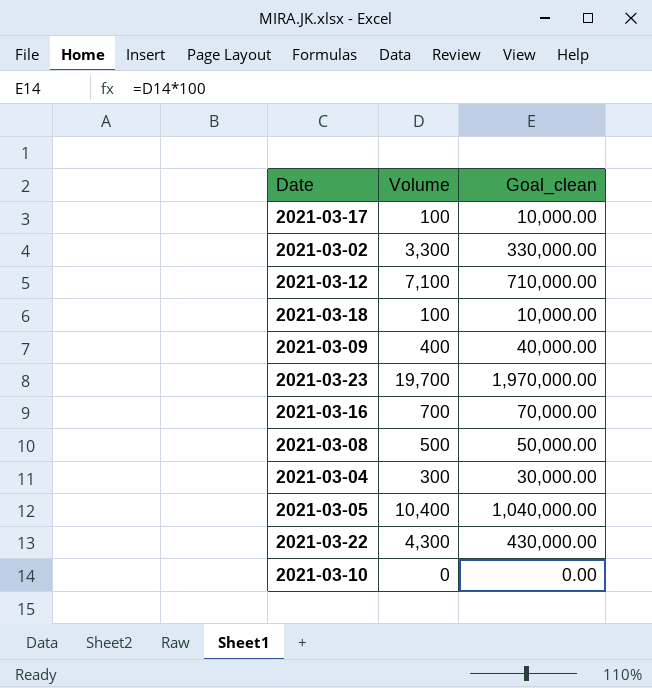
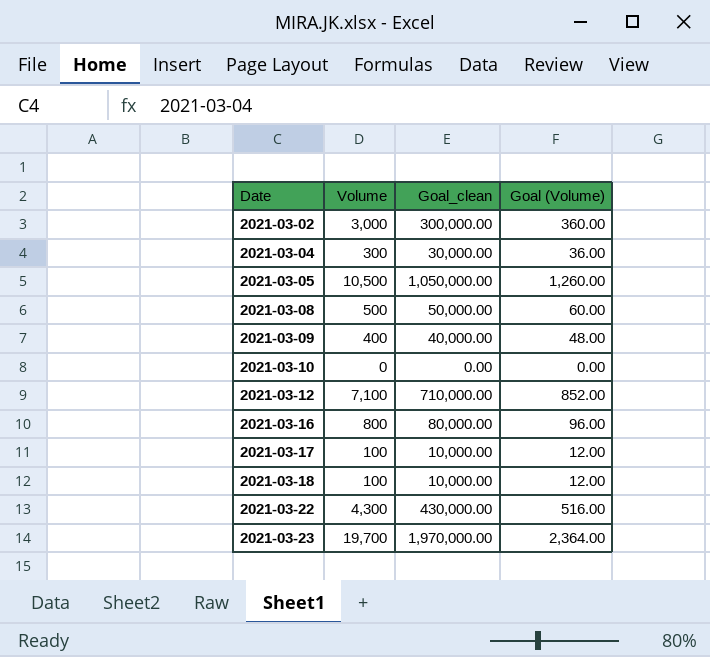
row order: none -> Date ascending
column Goal (Volume) | formula: none -> [Volume] * 0.12
2021-03-02 | Volume: 3,300 -> 3,000
2021-03-02 | Goal_clean: 330,000.00 -> 300,000.00
2021-03-05 | Volume: 10,400 -> 10,500
2021-03-05 | Goal_clean: 1,040,000.00 -> 1,050,000.00
2021-03-16 | Volume: 700 -> 800
2021-03-16 | Goal_clean: 70,000.00 -> 80,000.00

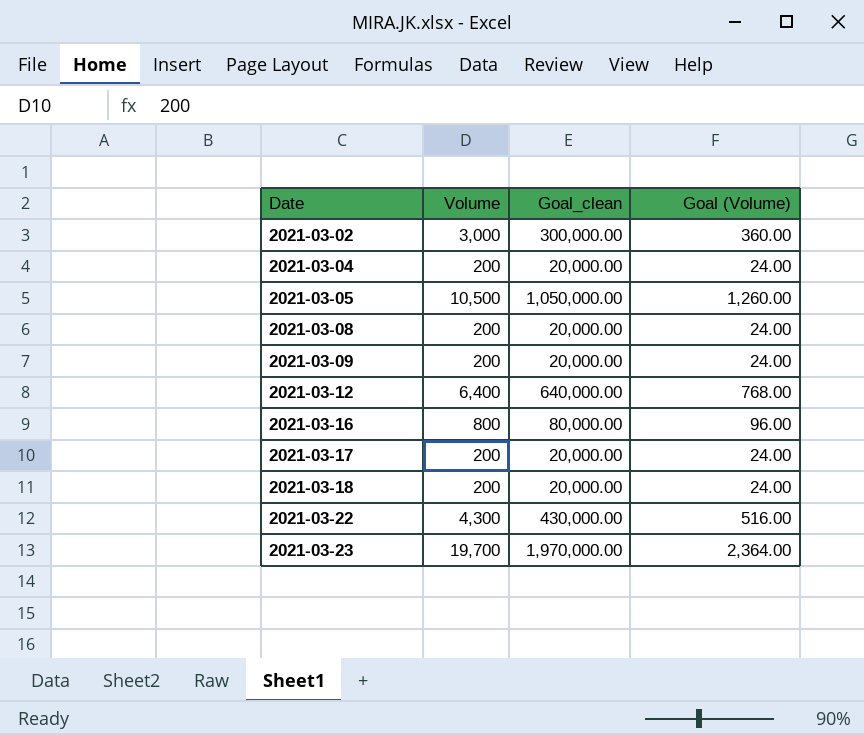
row 2021-03-10: 0 | 0.00 | 0.00 -> none
2021-03-04 | Volume: 300 -> 200
2021-03-04 | Goal_clean: 30,000.00 -> 20,000.00
2021-03-04 | Goal (Volume): 36.00 -> 24.00
2021-03-08 | Volume: 500 -> 200
2021-03-08 | Goal_clean: 50,000.00 -> 20,000.00
2021-03-08 | Goal (Volume): 60.00 -> 24.00
2021-03-09 | Volume: 400 -> 200
2021-03-09 | Goal_clean: 40,000.00 -> 20,000.00
2021-03-09 | Goal (Volume): 48.00 -> 24.00
2021-03-12 | Volume: 7,100 -> 6,400
2021-03-12 | Goal_clean: 710,000.00 -> 640,000.00
2021-03-12 | Goal (Volume): 852.00 -> 768.00
2021-03-17 | Volume: 100 -> 200
2021-03-17 | Goal_clean: 10,000.00 -> 20,000.00
2021-03-17 | Goal (Volume): 12.00 -> 24.00
2021-03-18 | Volume: 100 -> 200
2021-03-18 | Goal_clean: 10,000.00 -> 20,000.00
2021-03-18 | Goal (Volume): 12.00 -> 24.00

